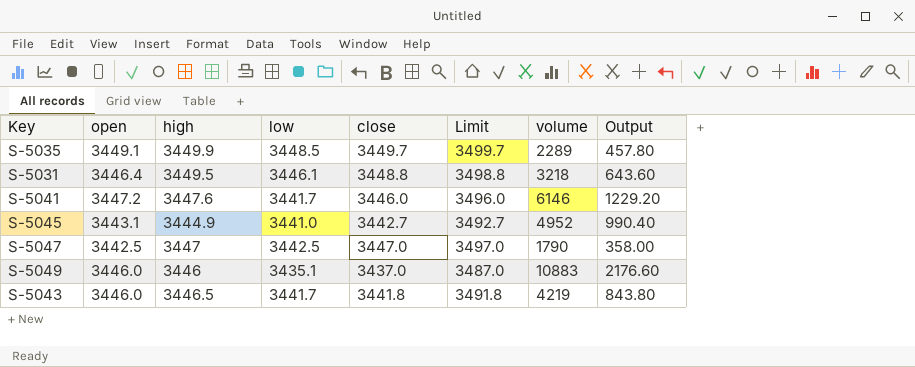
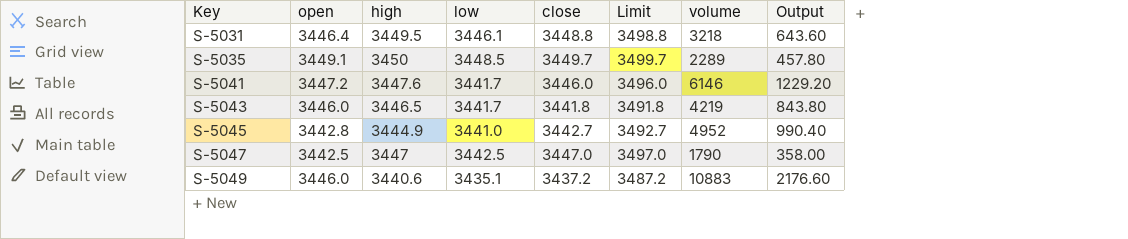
row order: none -> Key ascending
S-5035 | high: 3449.9 -> 3450
S-5045 | open: 3443.1 -> 3442.8
S-5049 | high: 3446 -> 3440.6
S-5049 | close: 3437.0 -> 3437.2
S-5049 | Limit: 3487.0 -> 3487.2

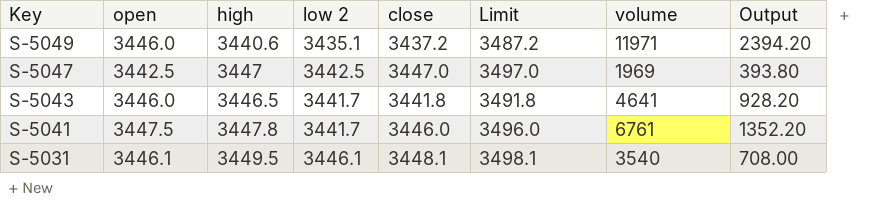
row order: Key ascending -> Key descending
column name: low -> low 2
row S-5035: 3449.1 | 3450 | 3448.5 | 3449.7 | 3499.7 | 2289 | 457.80 -> none
row S-5045: 3442.8 | 3444.9 | 3441.0 | 3442.7 | 3492.7 | 4952 | 990.40 -> none
S-5049 | volume: 10883 -> 11971
S-5049 | Output: 2176.60 -> 2394.20
S-5047 | volume: 1790 -> 1969
S-5047 | Output: 358.00 -> 393.80
S-5043 | volume: 4219 -> 4641
S-5043 | Output: 843.80 -> 928.20
S-5041 | open: 3447.2 -> 3447.5
S-5041 | high: 3447.6 -> 3447.8
S-5041 | volume: 6146 -> 6761
S-5041 | Output: 1229.20 -> 1352.20
S-5031 | open: 3446.4 -> 3446.1
S-5031 | close: 3448.8 -> 3448.1
S-5031 | Limit: 3498.8 -> 3498.1
S-5031 | volume: 3218 -> 3540
S-5031 | Output: 643.60 -> 708.00

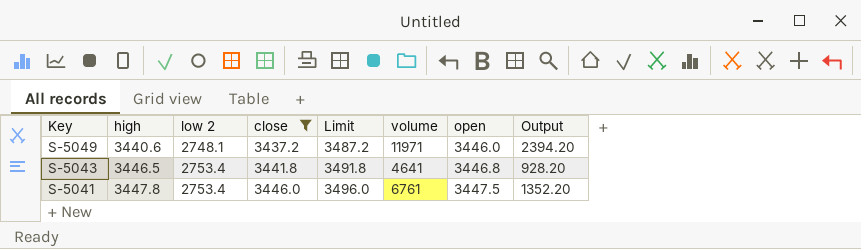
filter: none -> close <= 3446.0
column open | position: 2 -> 7
S-5049 | low 2: 3435.1 -> 2748.1
S-5043 | low 2: 3441.7 -> 2753.4
S-5043 | open: 3446.0 -> 3446.8
S-5041 | low 2: 3441.7 -> 2753.4

